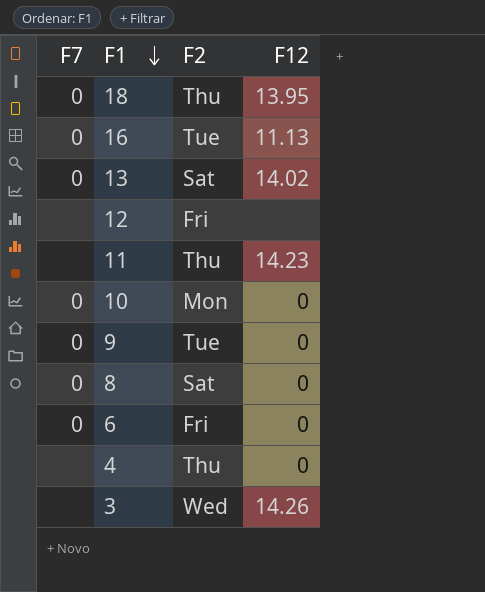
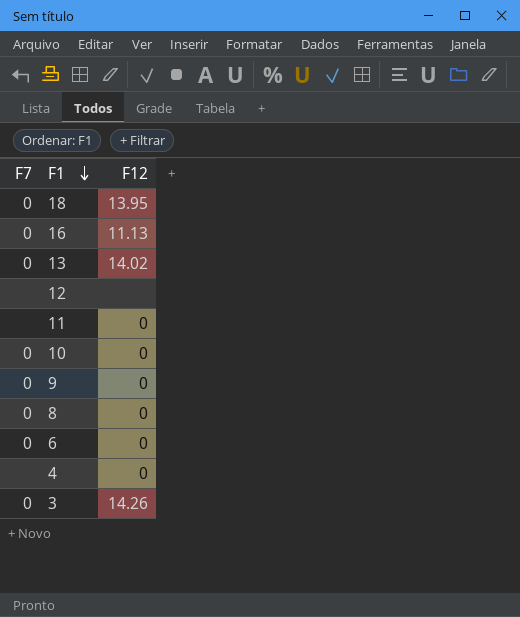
column F2 | position: 3 -> none
11 | F12: 14.23 -> 0
3 | F7: none -> 0

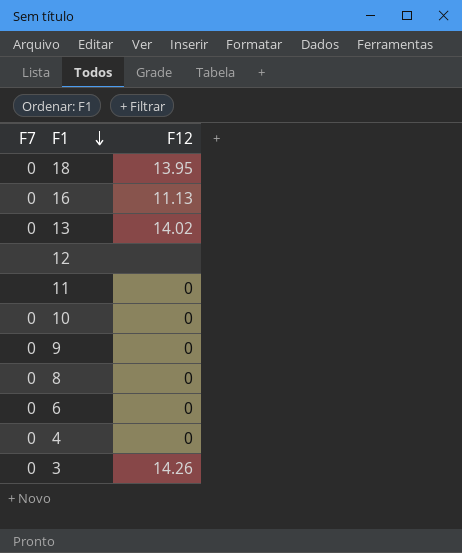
4 | F7: none -> 0

